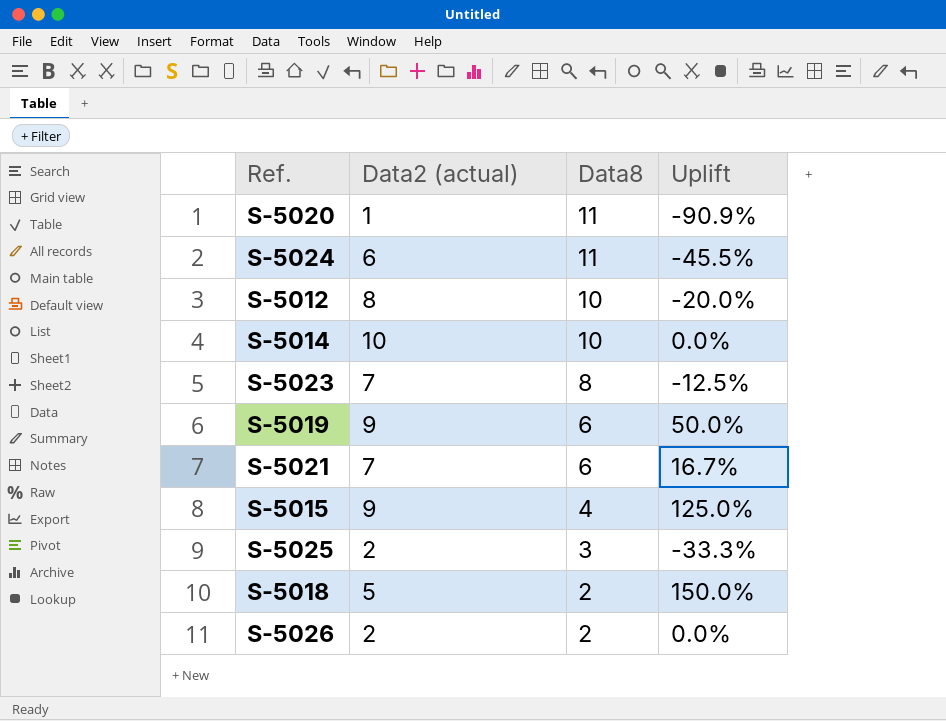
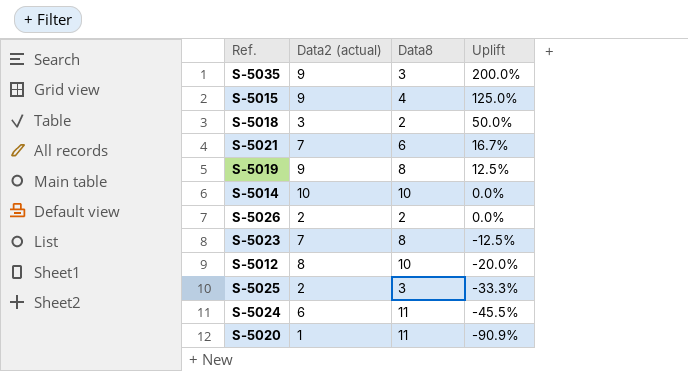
row order: Data8 descending -> Uplift descending
row S-5035: none -> 9 | 3 | 200.0%
S-5018 | Data2 (actual): 5 -> 3
S-5018 | Uplift: 150.0% -> 50.0%
S-5019 | Data8: 6 -> 8
S-5019 | Uplift: 50.0% -> 12.5%

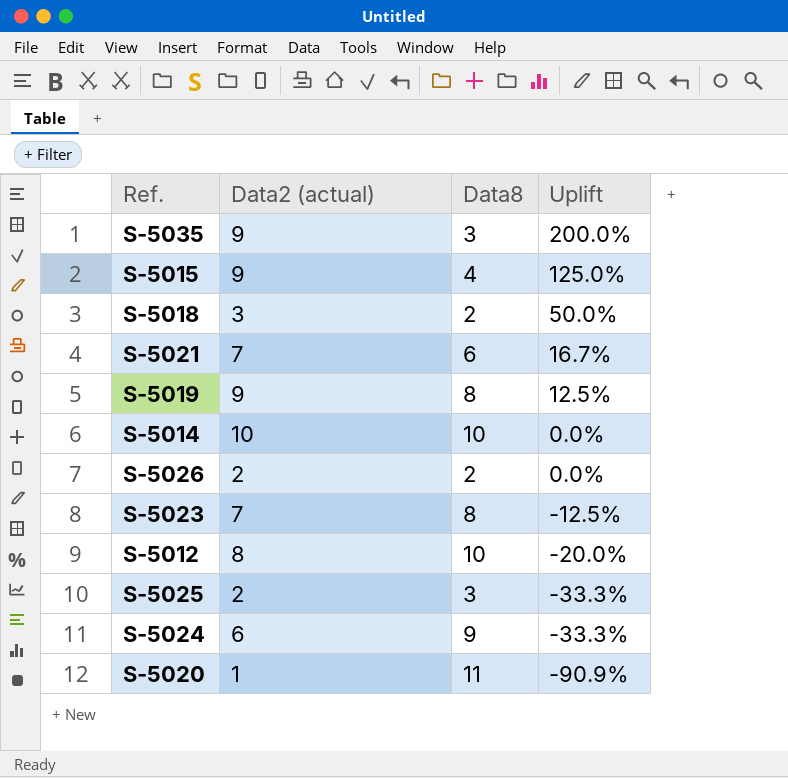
S-5024 | Data8: 11 -> 9
S-5024 | Uplift: -45.5% -> -33.3%

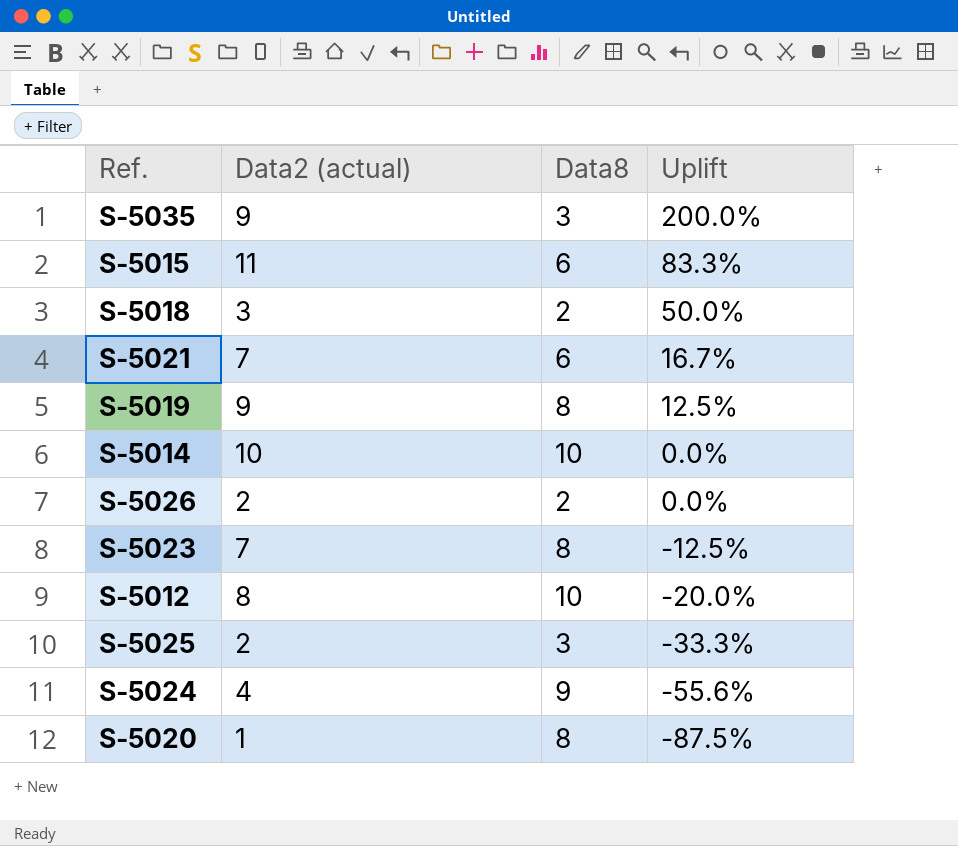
S-5015 | Data2 (actual): 9 -> 11
S-5015 | Data8: 4 -> 6
S-5015 | Uplift: 125.0% -> 83.3%
S-5024 | Data2 (actual): 6 -> 4
S-5024 | Uplift: -33.3% -> -55.6%
S-5020 | Data8: 11 -> 8
S-5020 | Uplift: -90.9% -> -87.5%

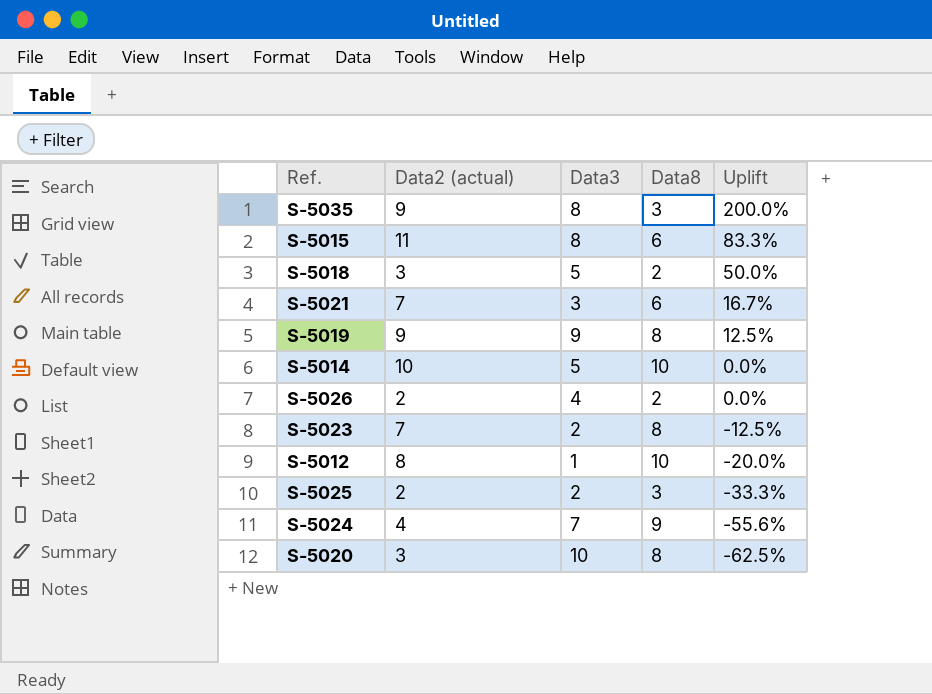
column Data3 | position: none -> 3
S-5020 | Data2 (actual): 1 -> 3
S-5020 | Uplift: -87.5% -> -62.5%

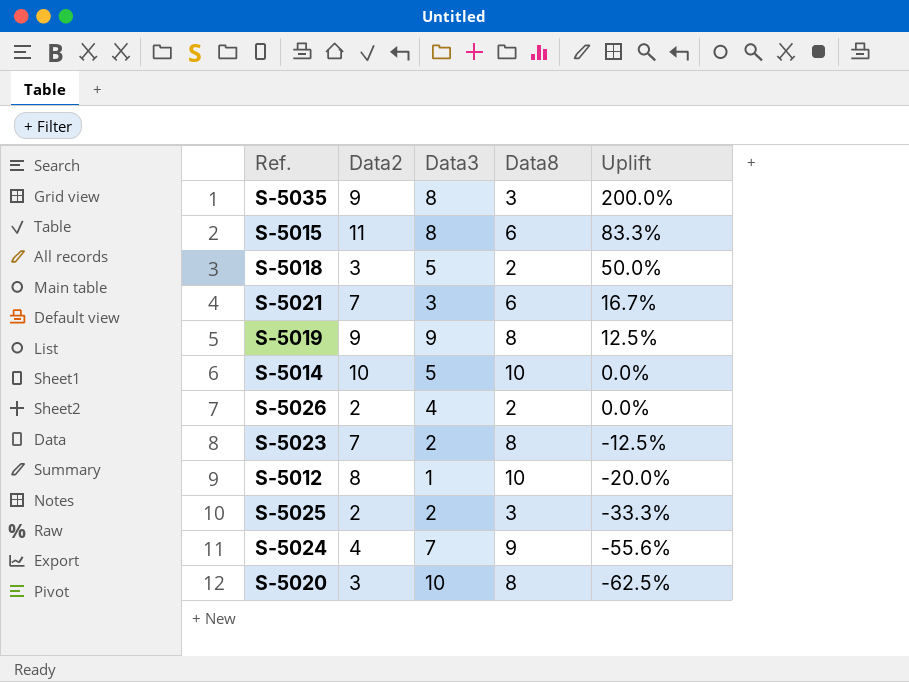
column name: Data2 (actual) -> Data2

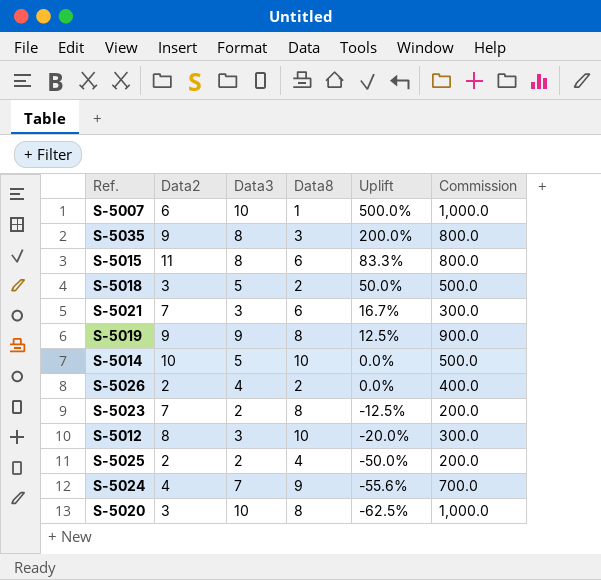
column Commission | formula: none -> [Data3] * 100
row S-5007: none -> 6 | 10 | 1 | 500.0% | 1,000.0
S-5012 | Data3: 1 -> 3
S-5025 | Data8: 3 -> 4
S-5025 | Uplift: -33.3% -> -50.0%

